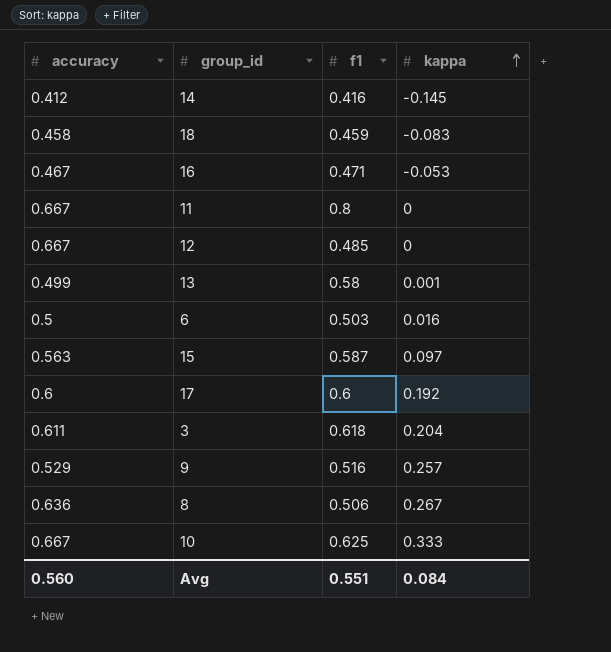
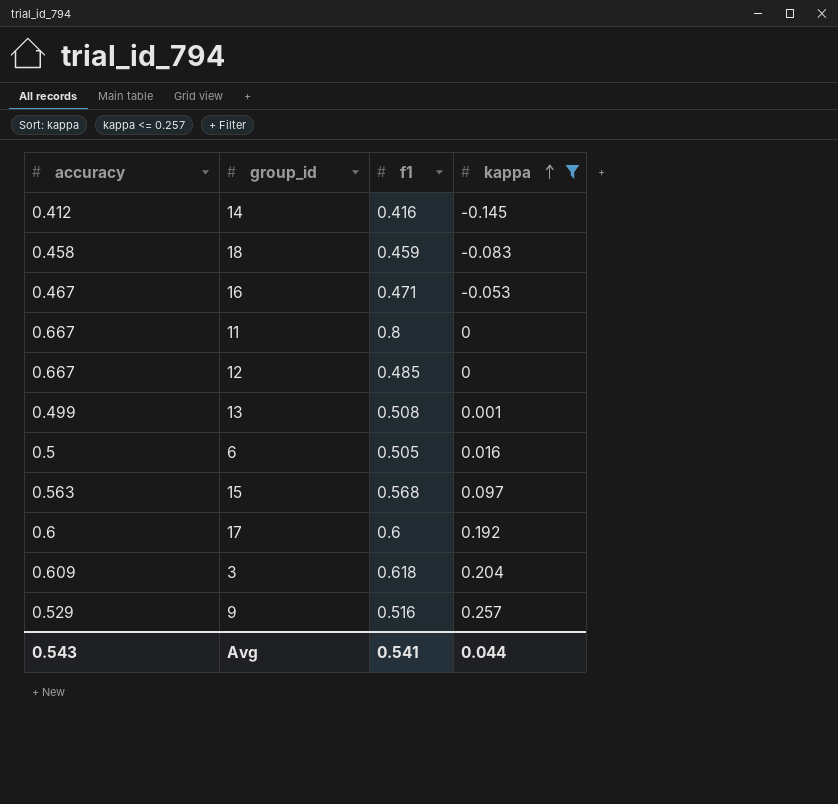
filter: none -> kappa <= 0.257
13 | f1: 0.58 -> 0.508
6 | f1: 0.503 -> 0.505
15 | f1: 0.587 -> 0.568
3 | accuracy: 0.611 -> 0.609
Avg | accuracy: 0.560 -> 0.543
Avg | f1: 0.551 -> 0.541
Avg | kappa: 0.084 -> 0.044

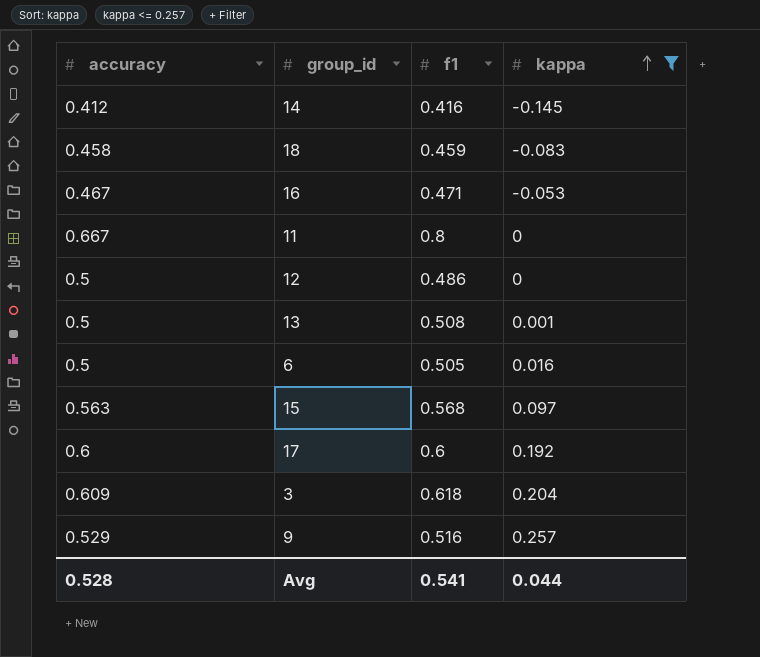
12 | accuracy: 0.667 -> 0.5
12 | f1: 0.485 -> 0.486
13 | accuracy: 0.499 -> 0.5
Avg | accuracy: 0.543 -> 0.528

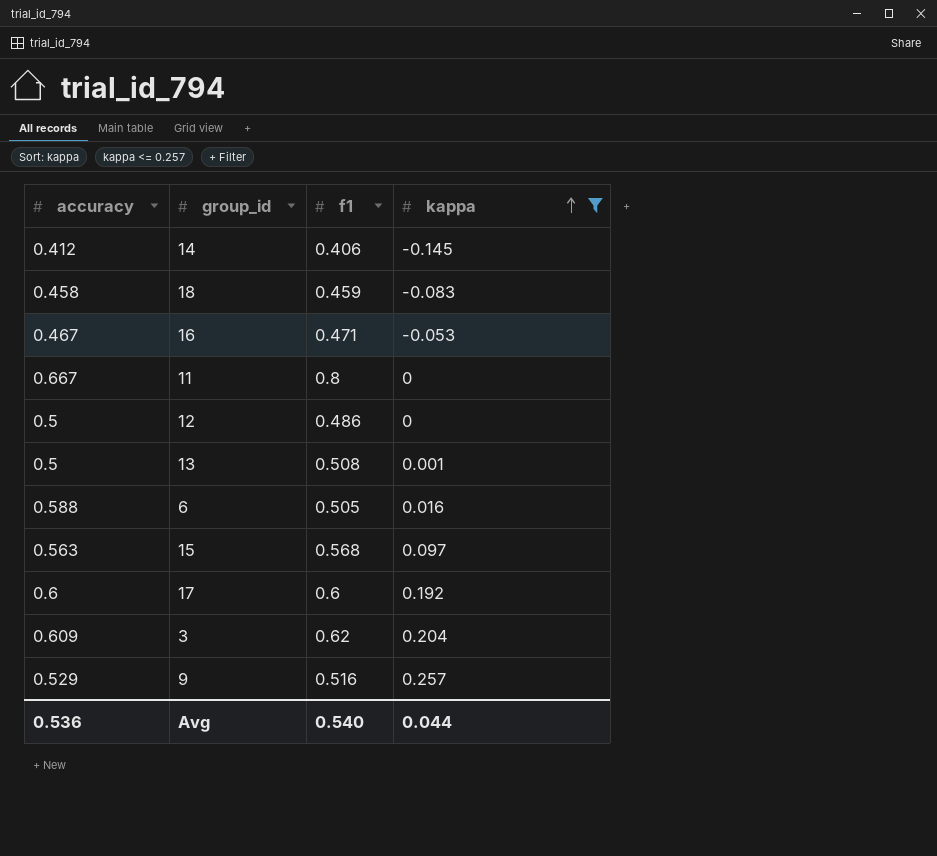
14 | f1: 0.416 -> 0.406
6 | accuracy: 0.5 -> 0.588
3 | f1: 0.618 -> 0.62
Avg | accuracy: 0.528 -> 0.536
Avg | f1: 0.541 -> 0.540

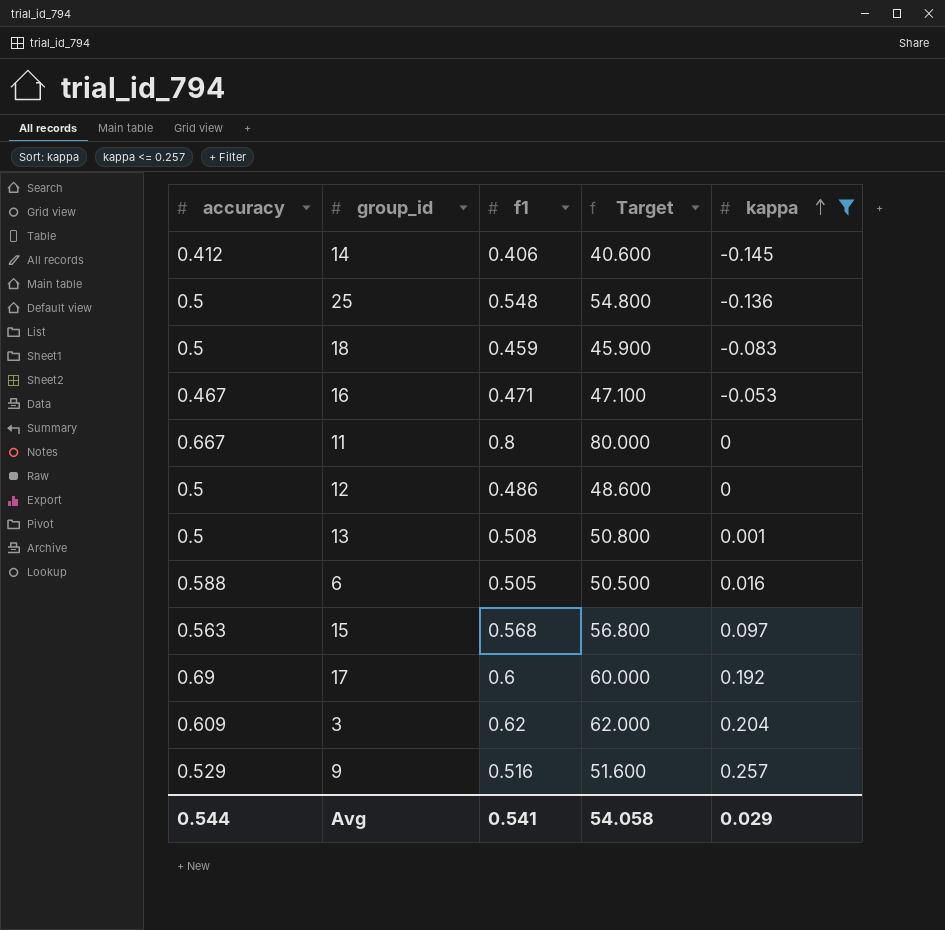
column Target | formula: none -> [f1] * 100
row 25: none -> 0.5 | 0.548 | 54.800 | -0.136
18 | accuracy: 0.458 -> 0.5
17 | accuracy: 0.6 -> 0.69
Avg | accuracy: 0.536 -> 0.544
Avg | f1: 0.540 -> 0.541
Avg | kappa: 0.044 -> 0.029

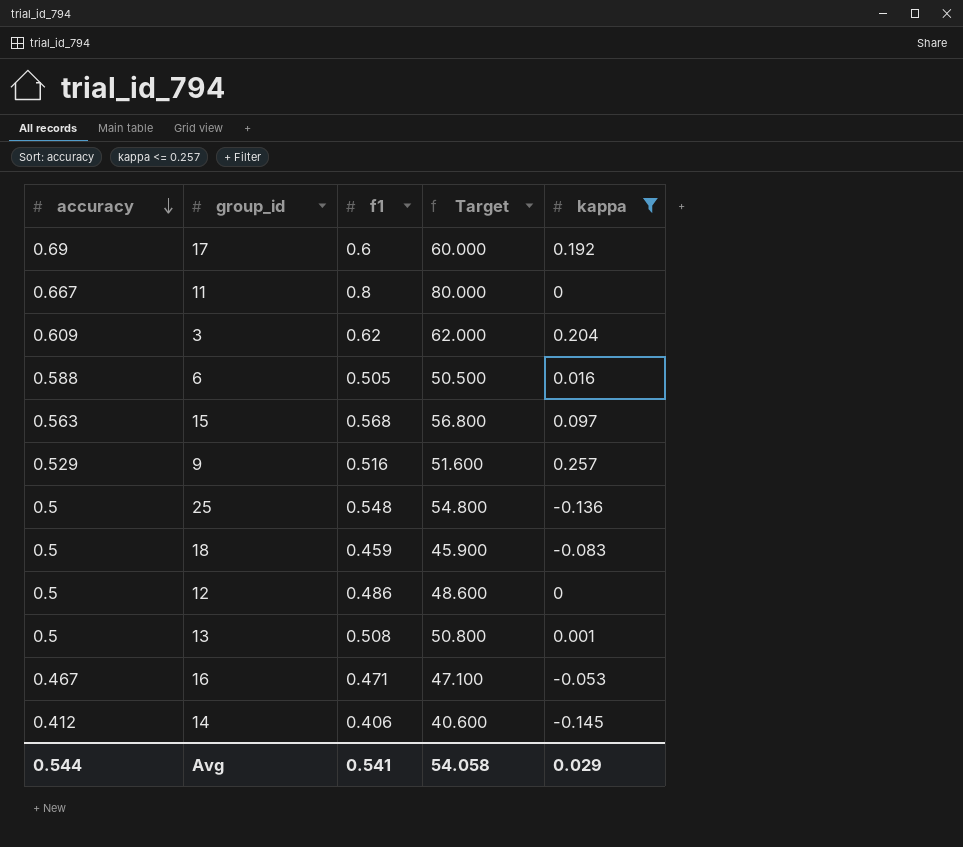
row order: kappa ascending -> accuracy descending

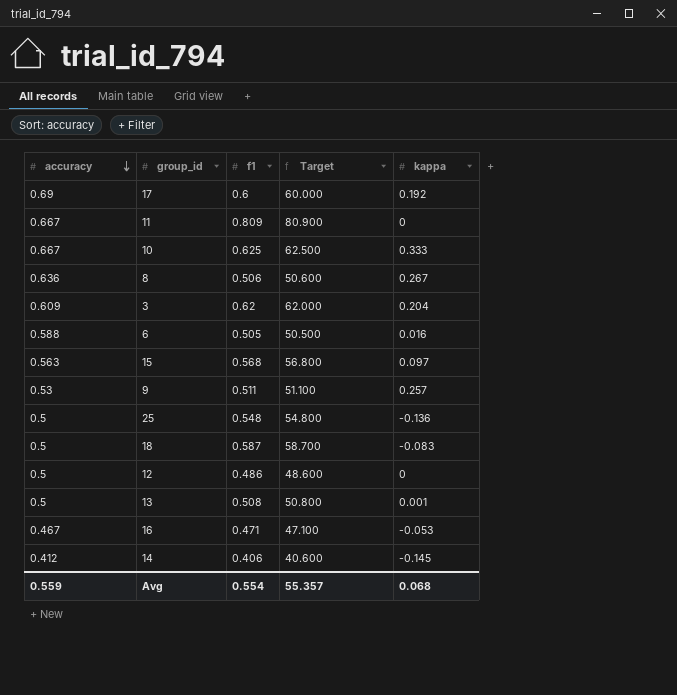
filter: kappa <= 0.257 -> none
11 | f1: 0.8 -> 0.809
11 | Target: 80.000 -> 80.900
9 | accuracy: 0.529 -> 0.53
9 | f1: 0.516 -> 0.511
9 | Target: 51.600 -> 51.100
18 | f1: 0.459 -> 0.587
18 | Target: 45.900 -> 58.700
Avg | accuracy: 0.544 -> 0.559
Avg | f1: 0.541 -> 0.554
Avg | Target: 54.058 -> 55.357
Avg | kappa: 0.029 -> 0.068

